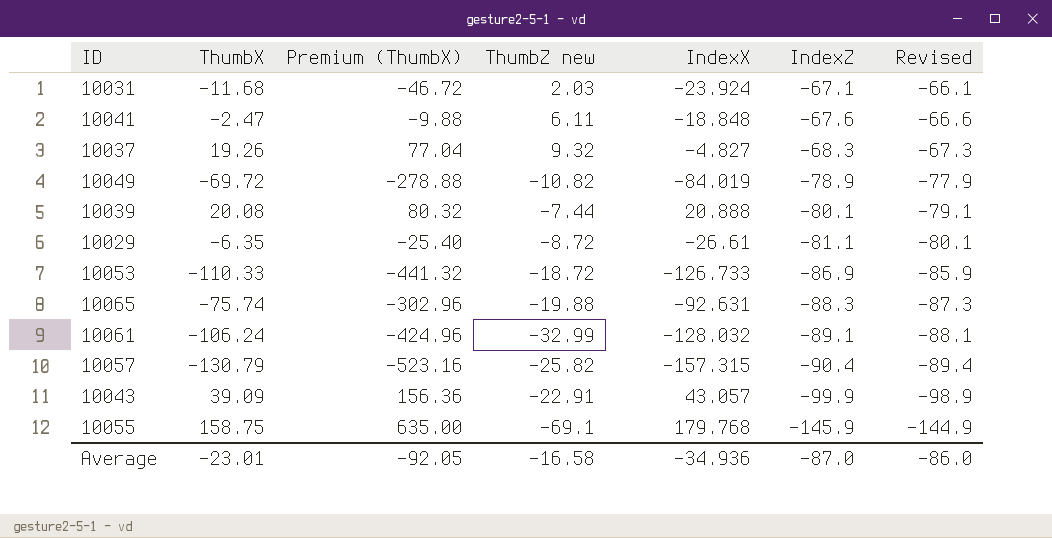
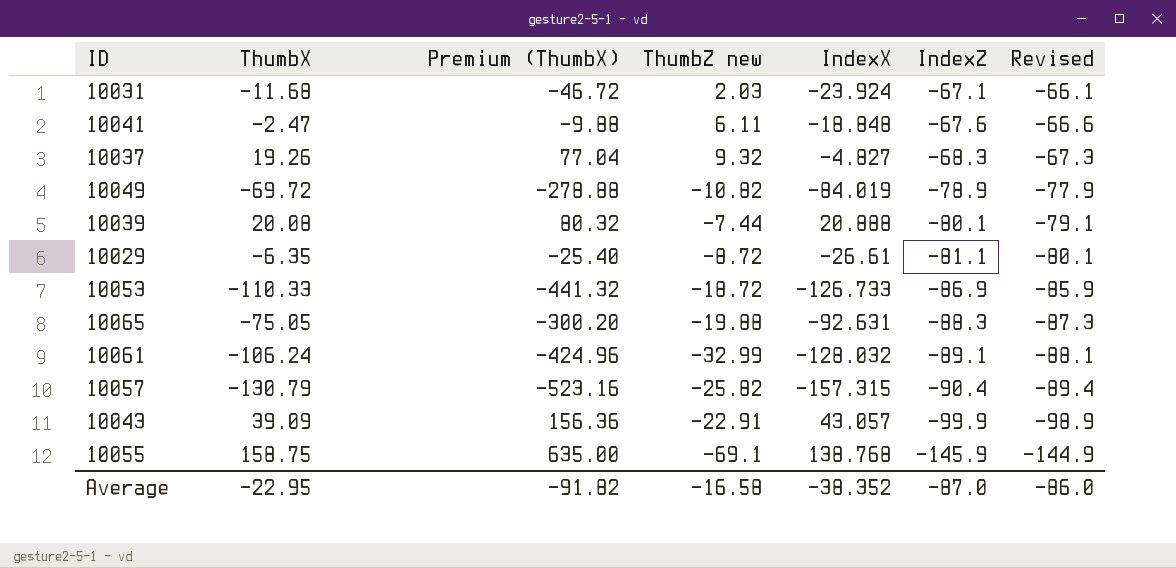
10065 | ThumbX: -75.74 -> -75.05
10065 | Premium (ThumbX): -302.96 -> -300.20
10055 | IndexX: 179.768 -> 138.768
Average | ThumbX: -23.01 -> -22.95
Average | Premium (ThumbX): -92.05 -> -91.82
Average | IndexX: -34.936 -> -38.352

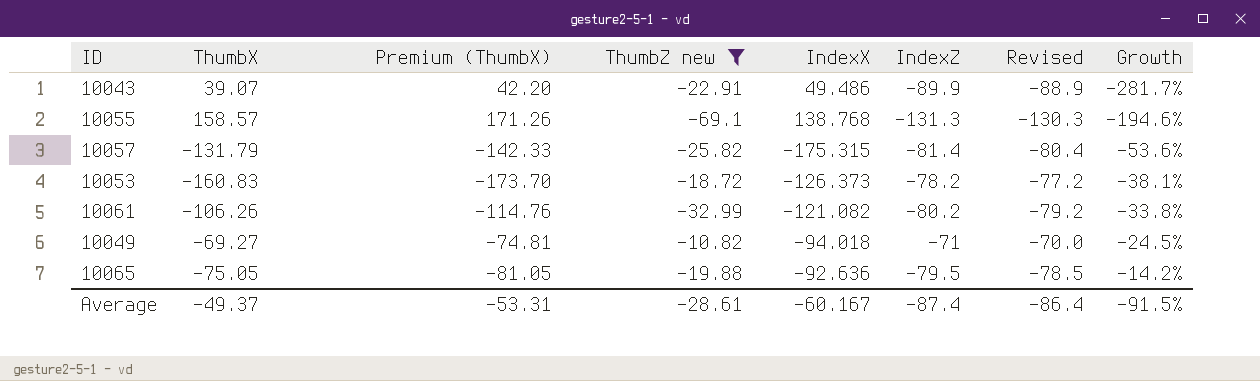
filter: none -> ThumbZ new <= -10.82
row order: IndexZ descending -> Growth ascending
column Premium (ThumbX) | formula: [ThumbX] * 4 -> [ThumbX] * 1.08
column Growth | formula: none -> ([IndexZ] - [IndexX]) / [IndexX]
10043 | ThumbX: 39.09 -> 39.07
10043 | IndexX: 43.057 -> 49.486
10043 | IndexZ: -99.9 -> -89.9
10043 | Revised: -98.9 -> -88.9
10055 | ThumbX: 158.75 -> 158.57
10055 | IndexZ: -145.9 -> -131.3
10055 | Revised: -144.9 -> -130.3
10057 | ThumbX: -130.79 -> -131.79
10057 | IndexX: -157.315 -> -175.315
10057 | IndexZ: -90.4 -> -81.4
10057 | Revised: -89.4 -> -80.4
10053 | ThumbX: -110.33 -> -160.83
10053 | IndexX: -126.733 -> -126.373
10053 | IndexZ: -86.9 -> -78.2
10053 | Revised: -85.9 -> -77.2
10061 | ThumbX: -106.24 -> -106.26
10061 | IndexX: -128.032 -> -121.082
10061 | IndexZ: -89.1 -> -80.2
10061 | Revised: -88.1 -> -79.2
10049 | ThumbX: -69.72 -> -69.27
10049 | IndexX: -84.019 -> -94.018
10049 | IndexZ: -78.9 -> -71
10049 | Revised: -77.9 -> -70.0
10065 | IndexX: -92.631 -> -92.636
10065 | IndexZ: -88.3 -> -79.5
10065 | Revised: -87.3 -> -78.5
Average | ThumbX: -22.95 -> -49.37
Average | Premium (ThumbX): -91.82 -> -53.31
Average | ThumbZ new: -16.58 -> -28.61
Average | IndexX: -38.352 -> -60.167
Average | IndexZ: -87.0 -> -87.4
Average | Revised: -86.0 -> -86.4

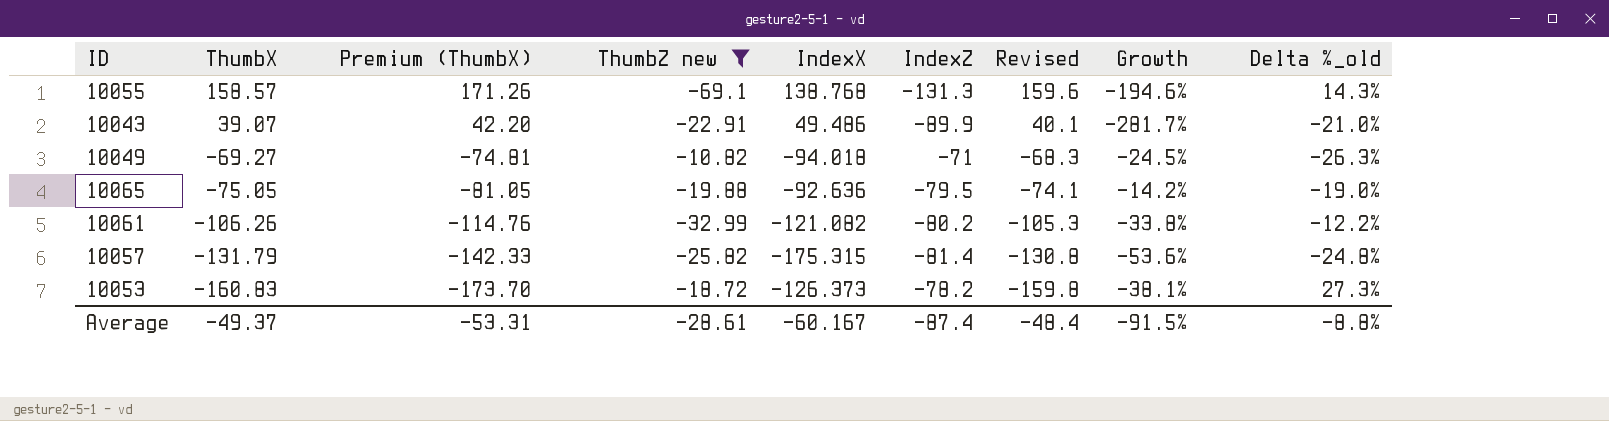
row order: Growth ascending -> ThumbX descending
column Revised | formula: [IndexZ] + 1 -> [ThumbX] + 1
column Delta %_old | formula: none -> ([ThumbX] - [IndexX]) / [IndexX]
Average | Revised: -86.4 -> -48.4

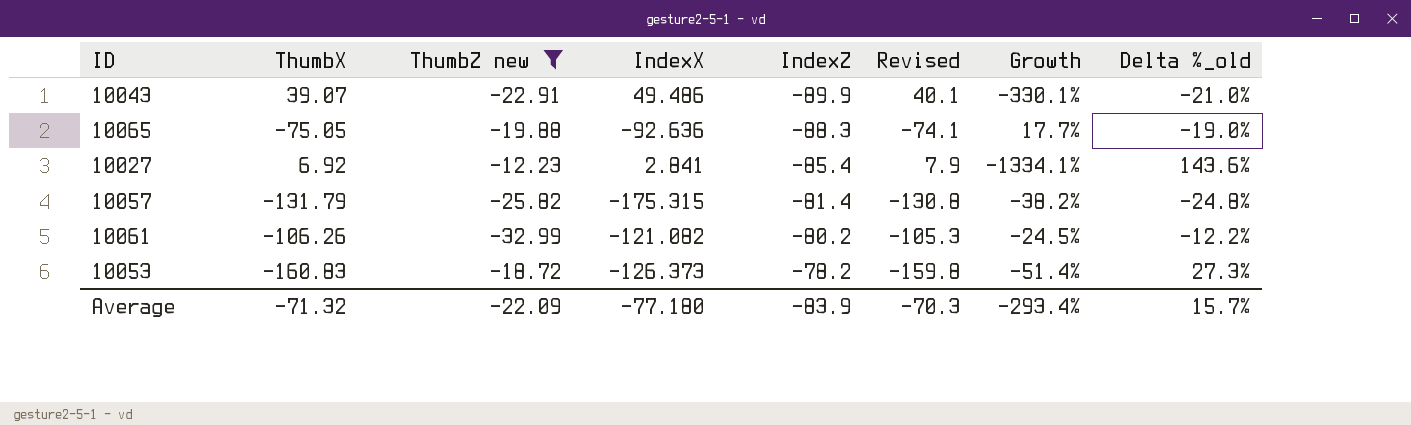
row order: ThumbX descending -> IndexZ ascending
column Premium (ThumbX) | formula: [ThumbX] * 1.08 -> none
column Growth | formula: ([IndexZ] - [IndexX]) / [IndexX] -> ([IndexZ] - [ThumbX]) / [ThumbX]
row 10055: 158.57 | 171.26 | -69.1 | 138.768 | -131.3 | 159.6 | -194.6% | 14.3% -> none
row 10049: -69.27 | -74.81 | -10.82 | -94.018 | -71 | -68.3 | -24.5% | -26.3% -> none
10065 | IndexZ: -79.5 -> -88.3
row 10027: none -> 6.92 | -12.23 | 2.841 | -85.4 | 7.9 | -1334.1% | 143.6%
Average | ThumbX: -49.37 -> -71.32
Average | ThumbZ new: -28.61 -> -22.09
Average | IndexX: -60.167 -> -77.180
Average | IndexZ: -87.4 -> -83.9
Average | Revised: -48.4 -> -70.3
Average | Growth: -91.5% -> -293.4%
Average | Delta %_old: -8.8% -> 15.7%

